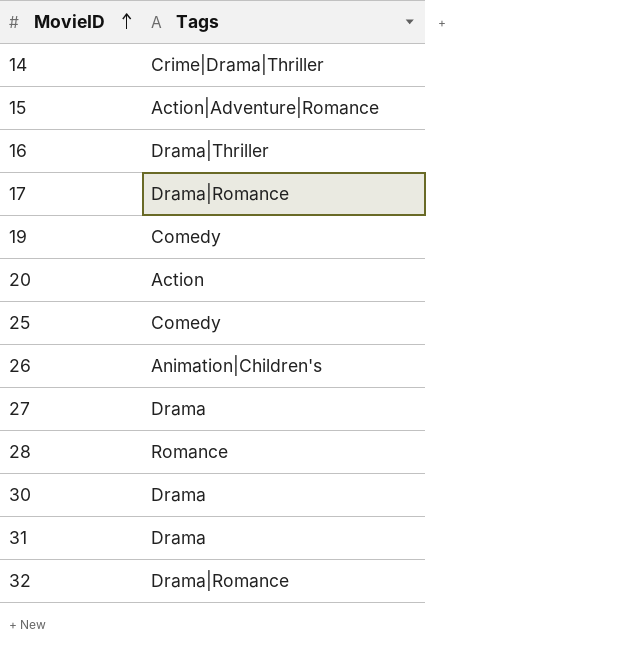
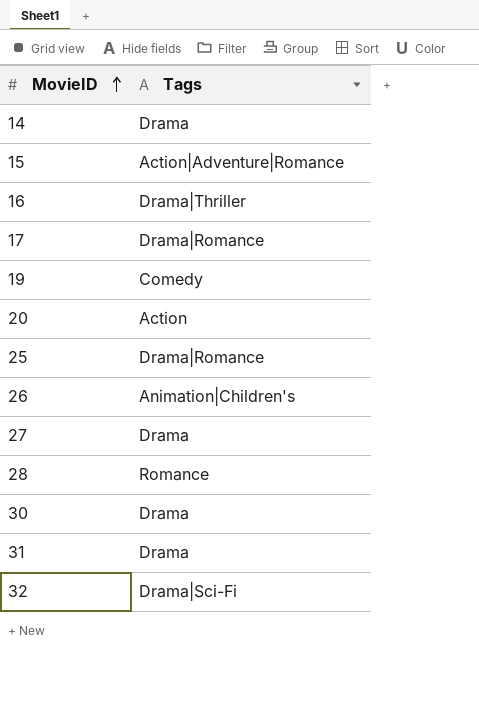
14 | Tags: Crime|Drama|Thriller -> Drama
25 | Tags: Comedy -> Drama|Romance
32 | Tags: Drama|Romance -> Drama|Sci-Fi

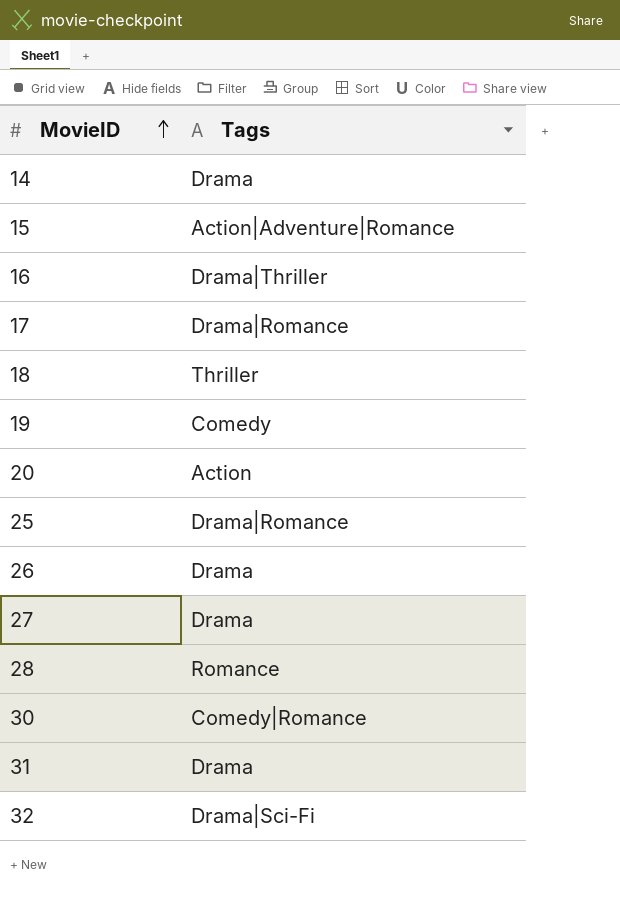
row 18: none -> Thriller
26 | Tags: Animation|Children's -> Drama
30 | Tags: Drama -> Comedy|Romance

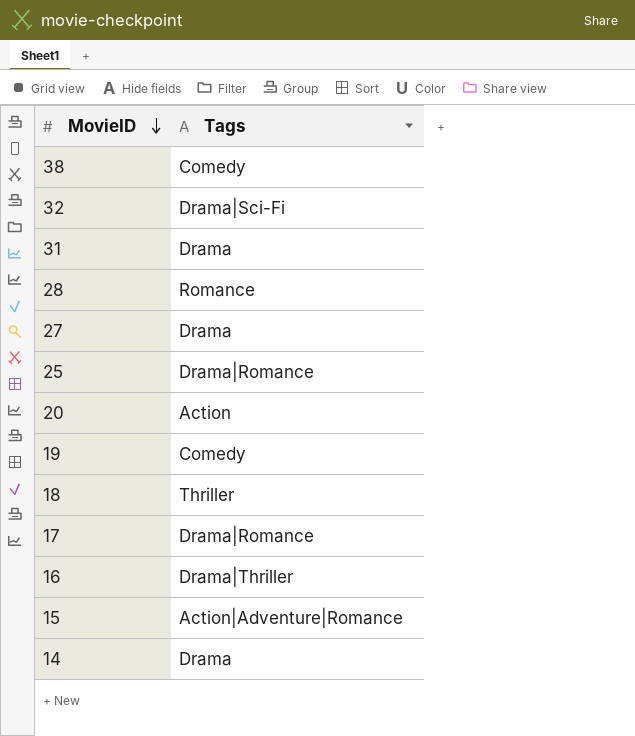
row order: MovieID ascending -> MovieID descending
row 26: Drama -> none
row 30: Comedy|Romance -> none
row 38: none -> Comedy

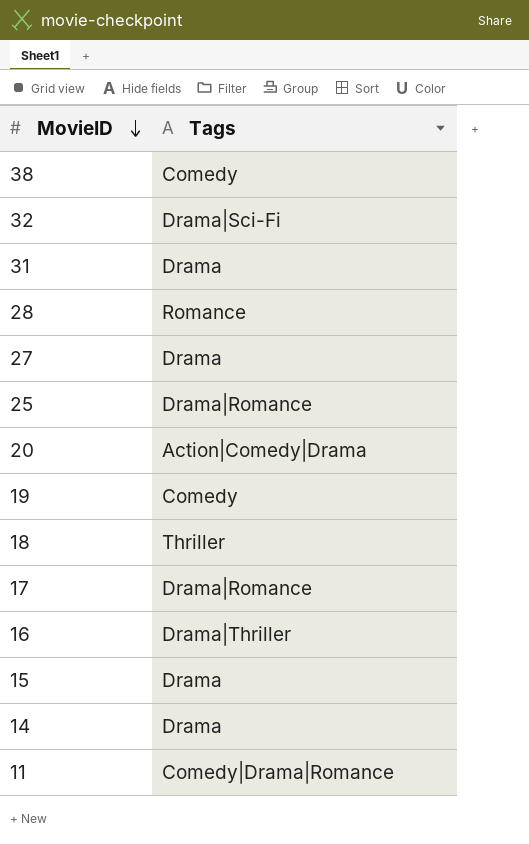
20 | Tags: Action -> Action|Comedy|Drama
15 | Tags: Action|Adventure|Romance -> Drama
row 11: none -> Comedy|Drama|Romance

